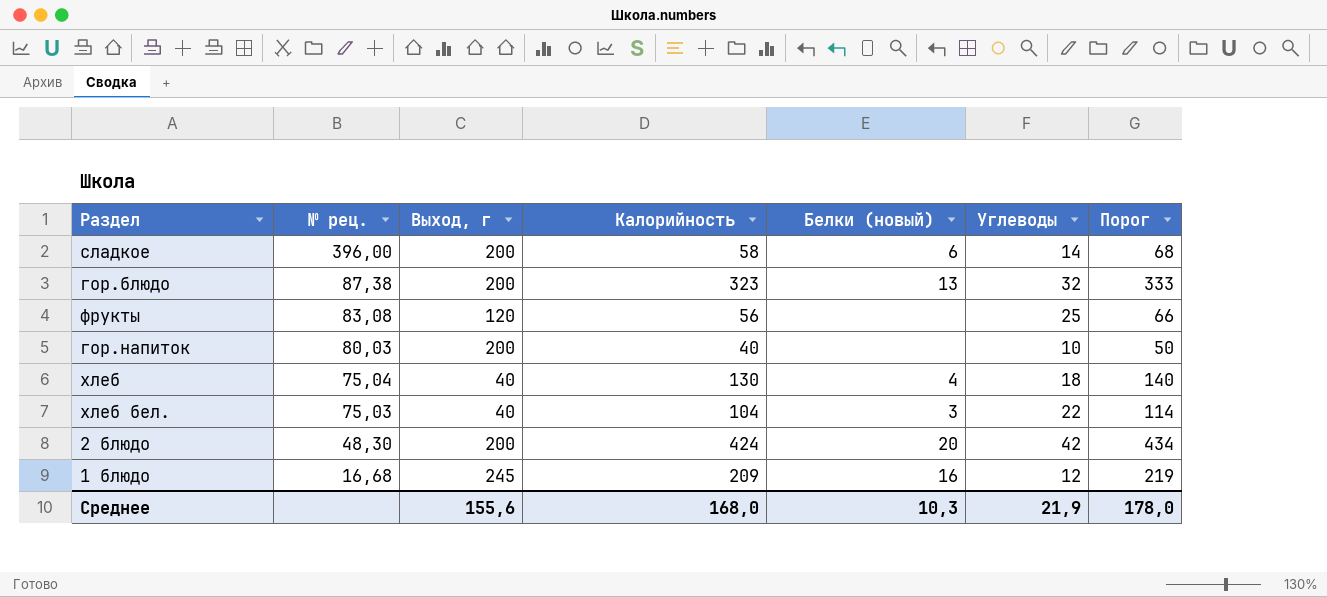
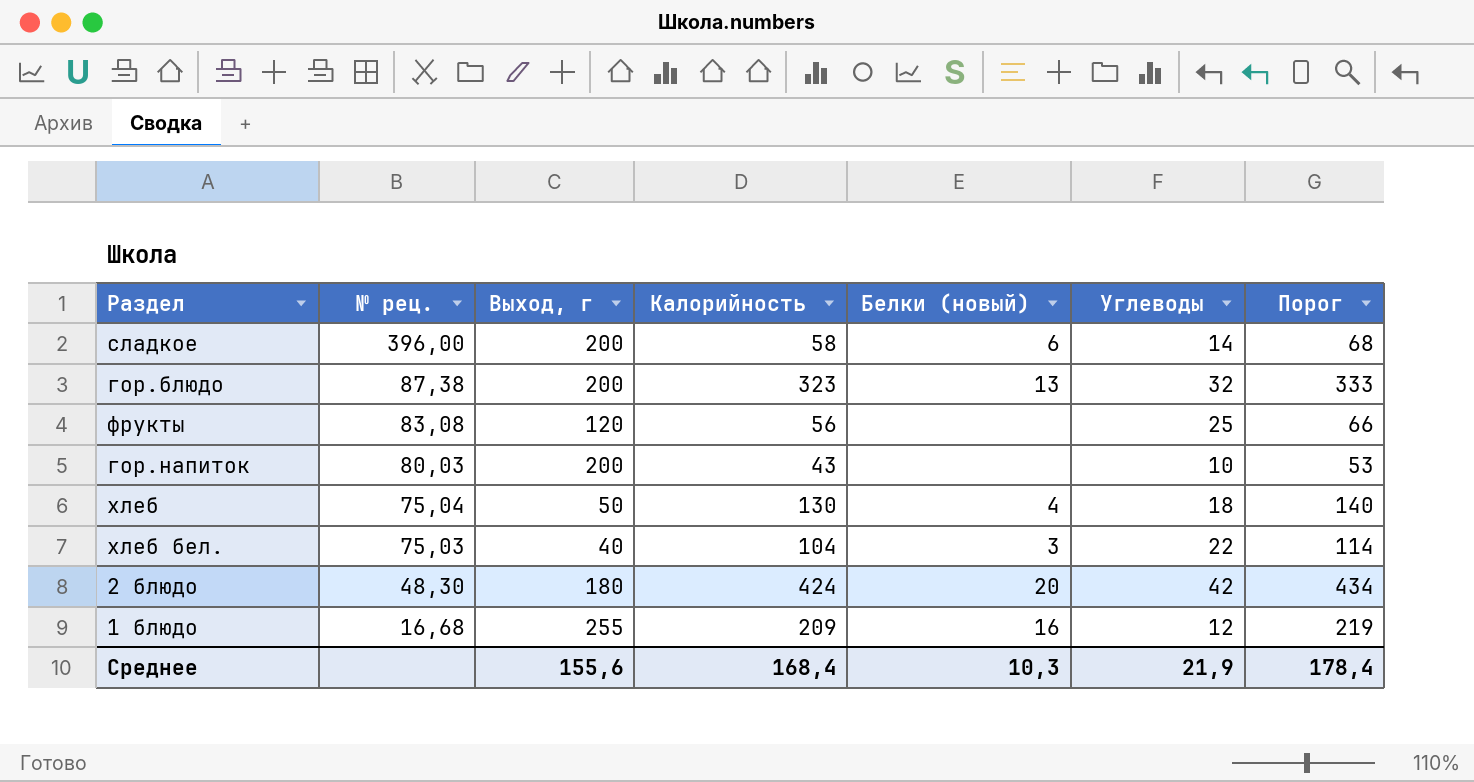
гор.напиток | Калорийность: 40 -> 43
гор.напиток | Порог: 50 -> 53
хлеб | Выход, г: 40 -> 50
2 блюдо | Выход, г: 200 -> 180
1 блюдо | Выход, г: 245 -> 255
Среднее | Калорийность: 168,0 -> 168,4
Среднее | Порог: 178,0 -> 178,4

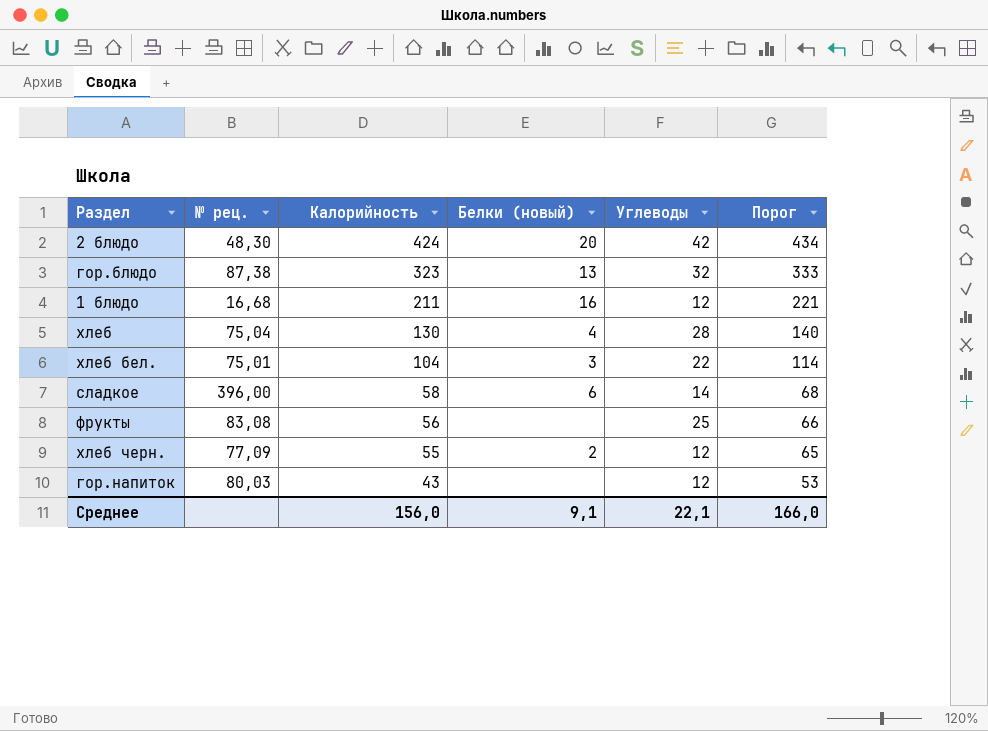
row order: № рец. descending -> Калорийность descending
column Выход, г | position: 3 -> none
1 блюдо | Калорийность: 209 -> 211
1 блюдо | Порог: 219 -> 221
хлеб | Углеводы: 18 -> 28
хлеб бел. | № рец.: 75,03 -> 75,01
row хлеб черн.: none -> 77,09 | 55 | 2 | 12 | 65
гор.напиток | Углеводы: 10 -> 12
Среднее | Калорийность: 168,4 -> 156,0
Среднее | Белки (новый): 10,3 -> 9,1
Среднее | Углеводы: 21,9 -> 22,1
Среднее | Порог: 178,4 -> 166,0

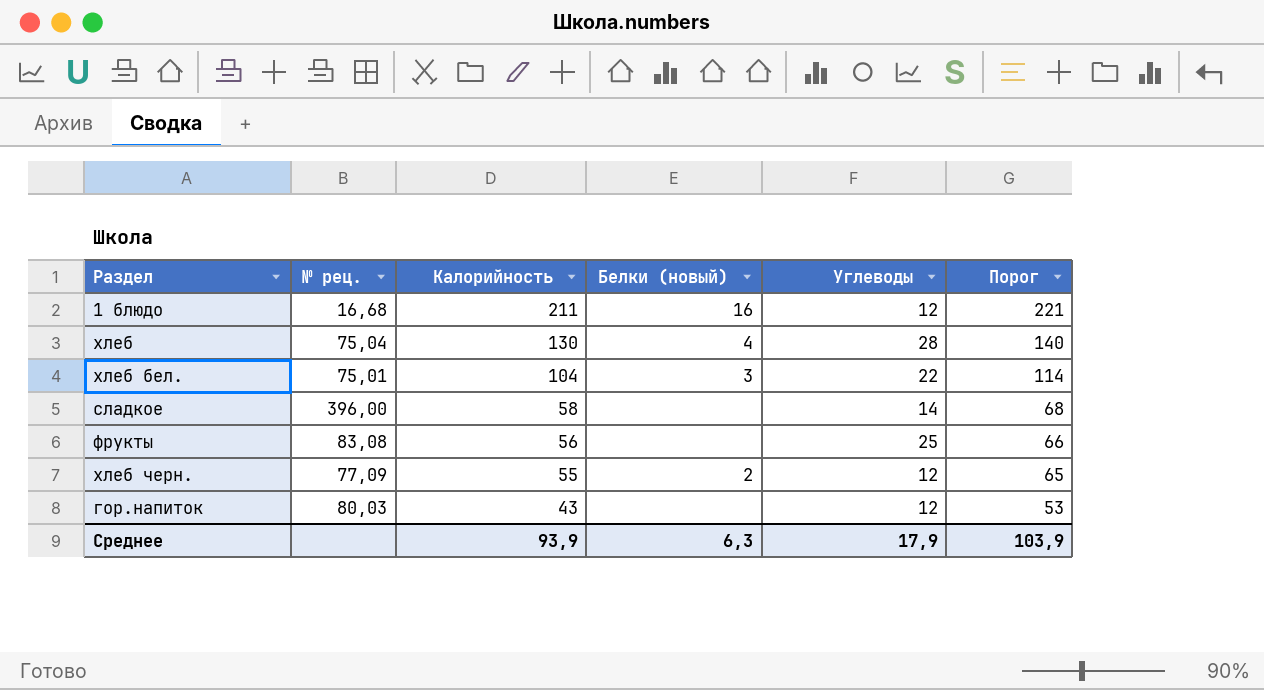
row 2 блюдо: 48,30 | 424 | 20 | 42 | 434 -> none
row гор.блюдо: 87,38 | 323 | 13 | 32 | 333 -> none
сладкое | Белки (новый): 6 -> none
Среднее | Калорийность: 156,0 -> 93,9
Среднее | Белки (новый): 9,1 -> 6,3
Среднее | Углеводы: 22,1 -> 17,9
Среднее | Порог: 166,0 -> 103,9

